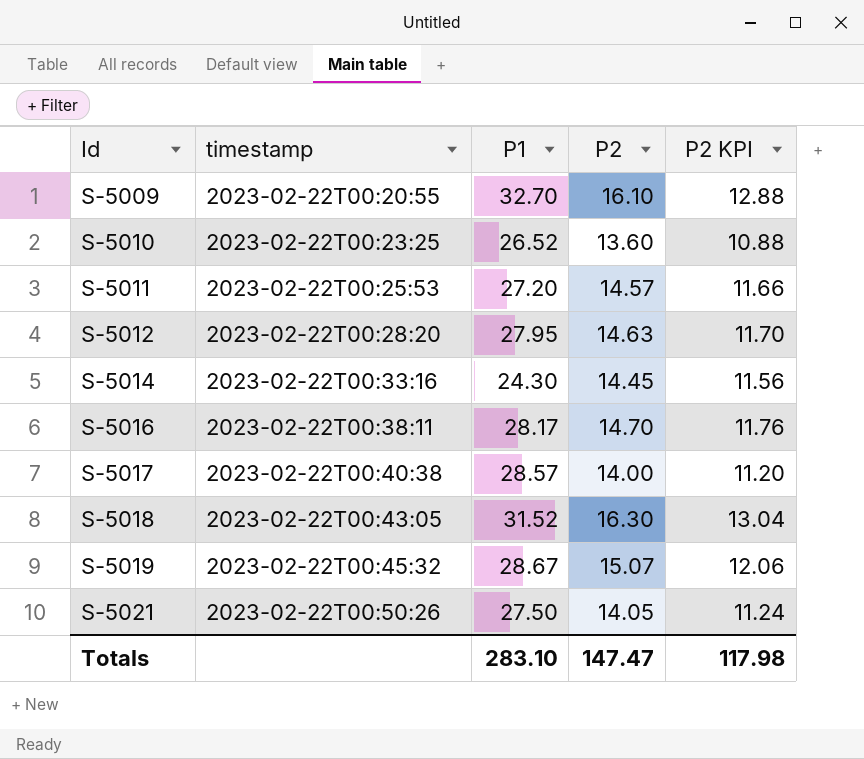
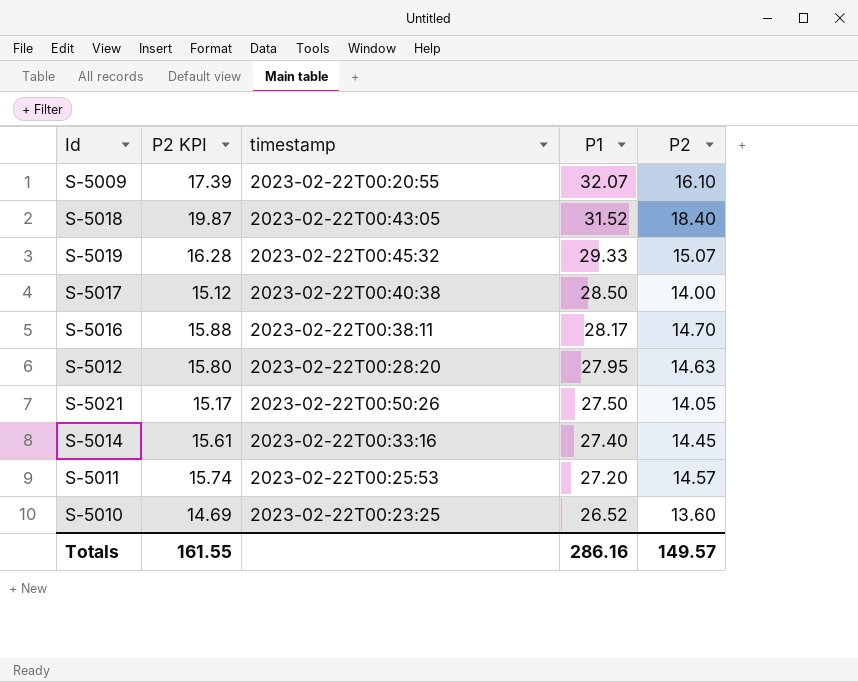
row order: Id ascending -> P1 descending
column P2 KPI | formula: [P2] * 0.8 -> [P2] * 1.08
column P2 KPI | position: 5 -> 2
S-5009 | P1: 32.70 -> 32.07
S-5018 | P2: 16.30 -> 18.40
S-5019 | P1: 28.67 -> 29.33
S-5017 | P1: 28.57 -> 28.50
S-5014 | P1: 24.30 -> 27.40
Totals | P2 KPI: 117.98 -> 161.55
Totals | P1: 283.10 -> 286.16
Totals | P2: 147.47 -> 149.57

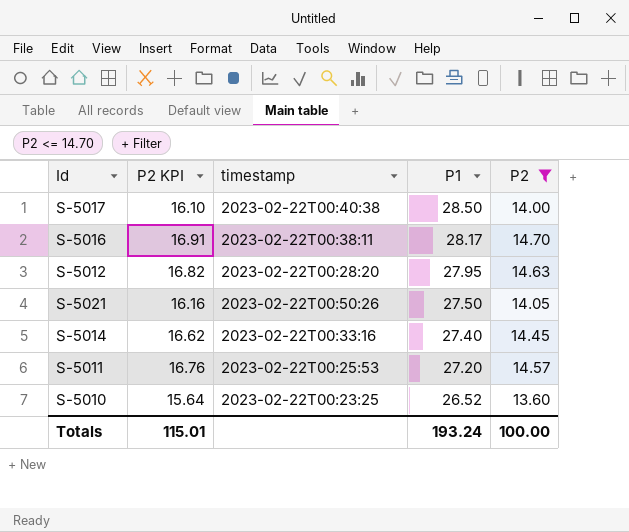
filter: none -> P2 <= 14.70
column P2 KPI | formula: [P2] * 1.08 -> [P2] * 1.15
Totals | P2 KPI: 161.55 -> 115.01
Totals | P1: 286.16 -> 193.24
Totals | P2: 149.57 -> 100.00

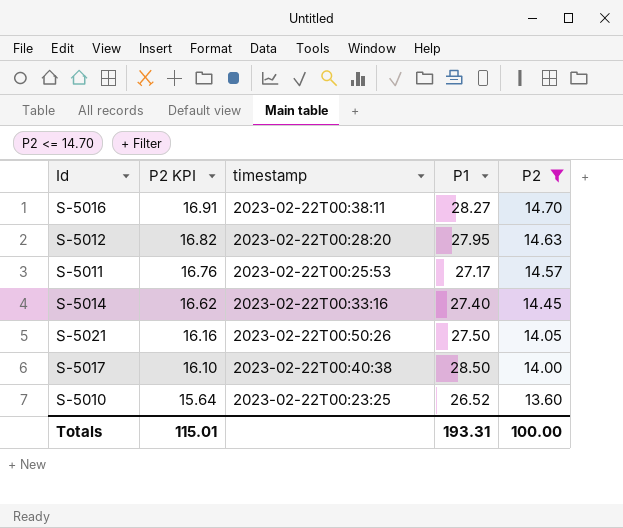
row order: P1 descending -> P2 KPI descending
S-5016 | P1: 28.17 -> 28.27
S-5011 | P1: 27.20 -> 27.17
Totals | P1: 193.24 -> 193.31

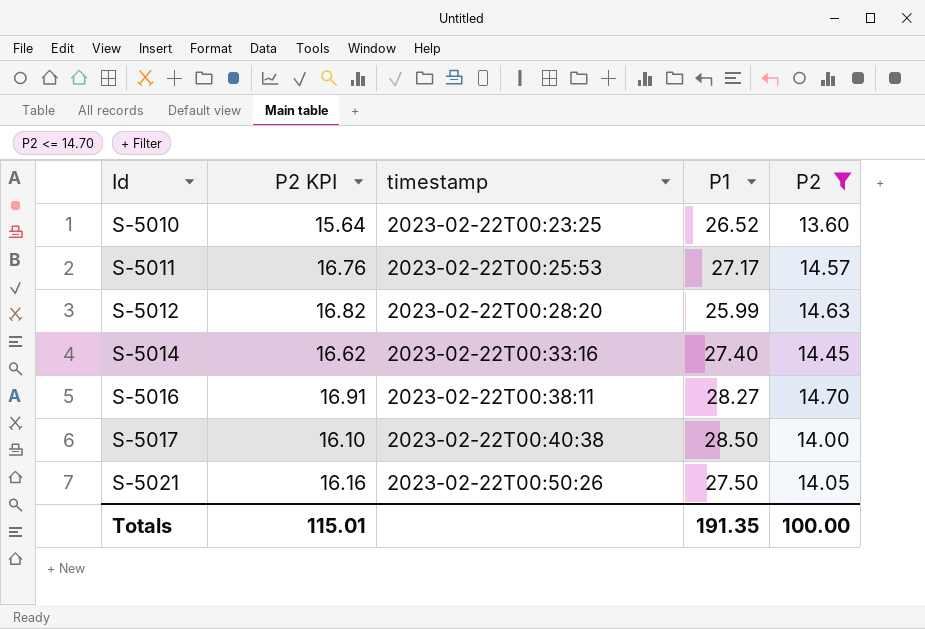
row order: P2 KPI descending -> Id ascending
S-5012 | P1: 27.95 -> 25.99
Totals | P1: 193.31 -> 191.35

